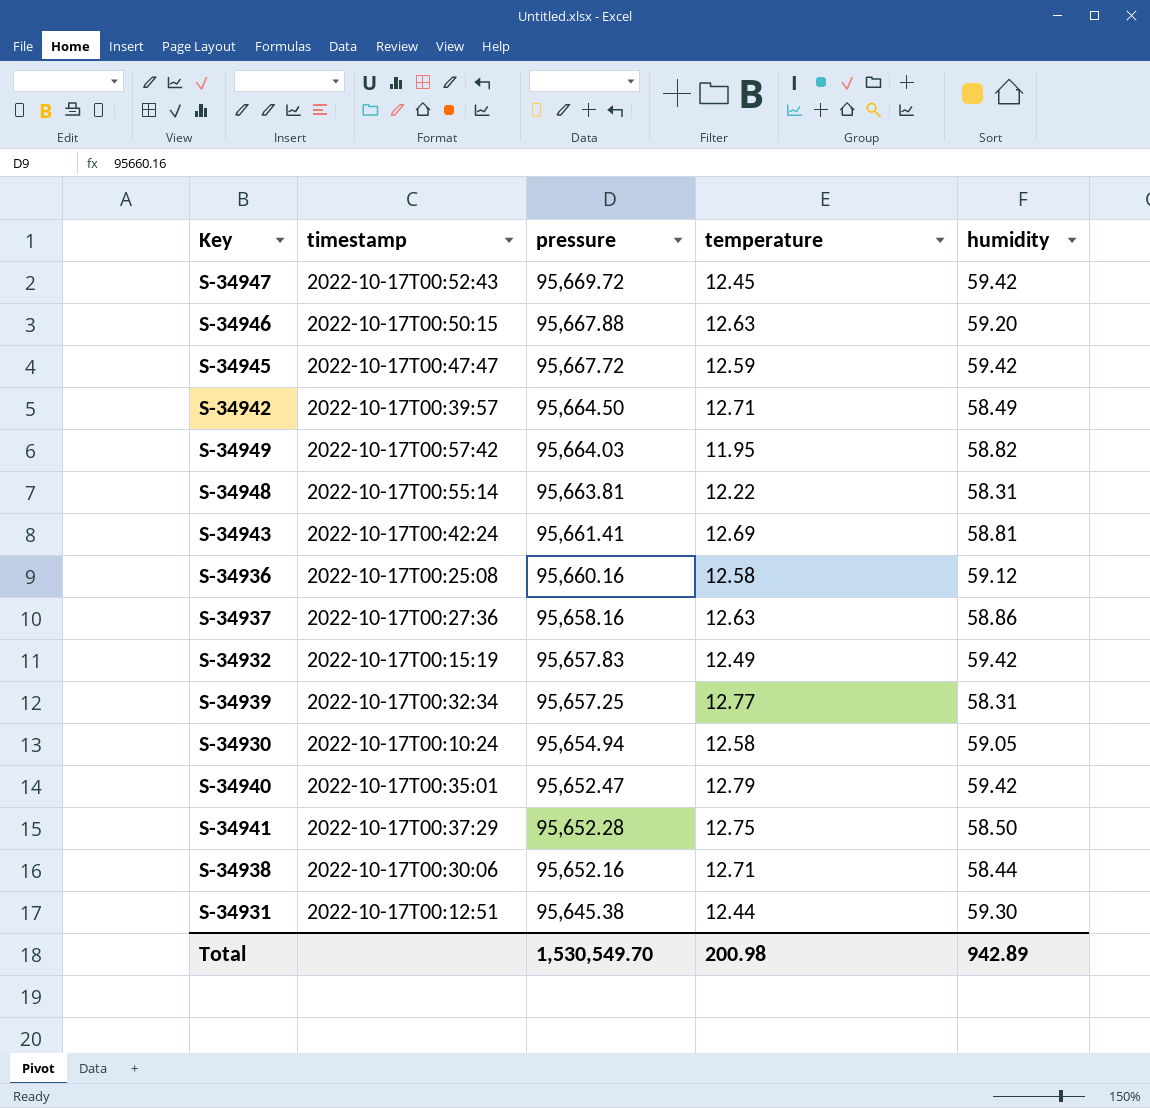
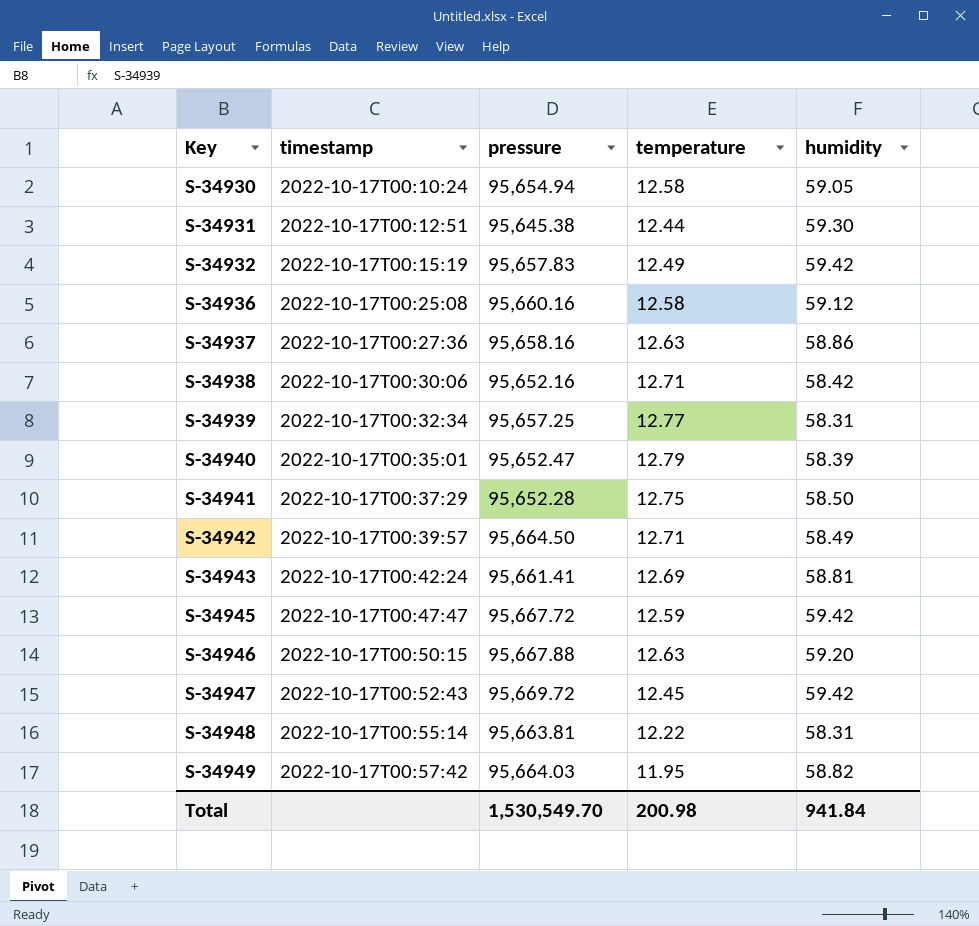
row order: pressure descending -> Key ascending
S-34938 | humidity: 58.44 -> 58.42
S-34940 | humidity: 59.42 -> 58.39
Total | humidity: 942.89 -> 941.84

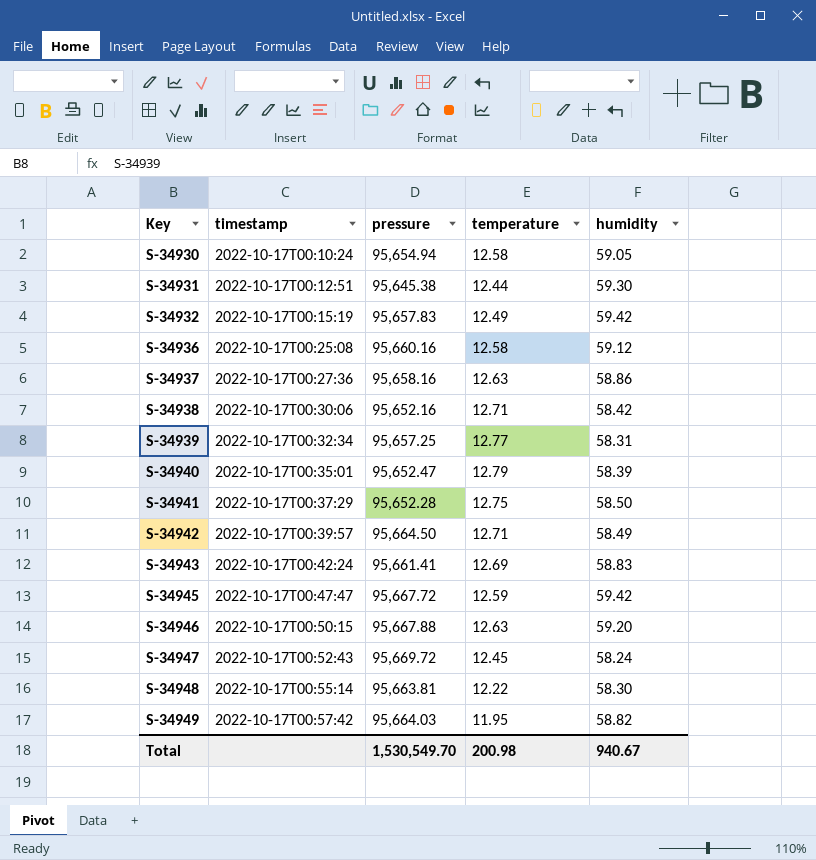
S-34943 | humidity: 58.81 -> 58.83
S-34947 | humidity: 59.42 -> 58.24
S-34948 | humidity: 58.31 -> 58.30
Total | humidity: 941.84 -> 940.67

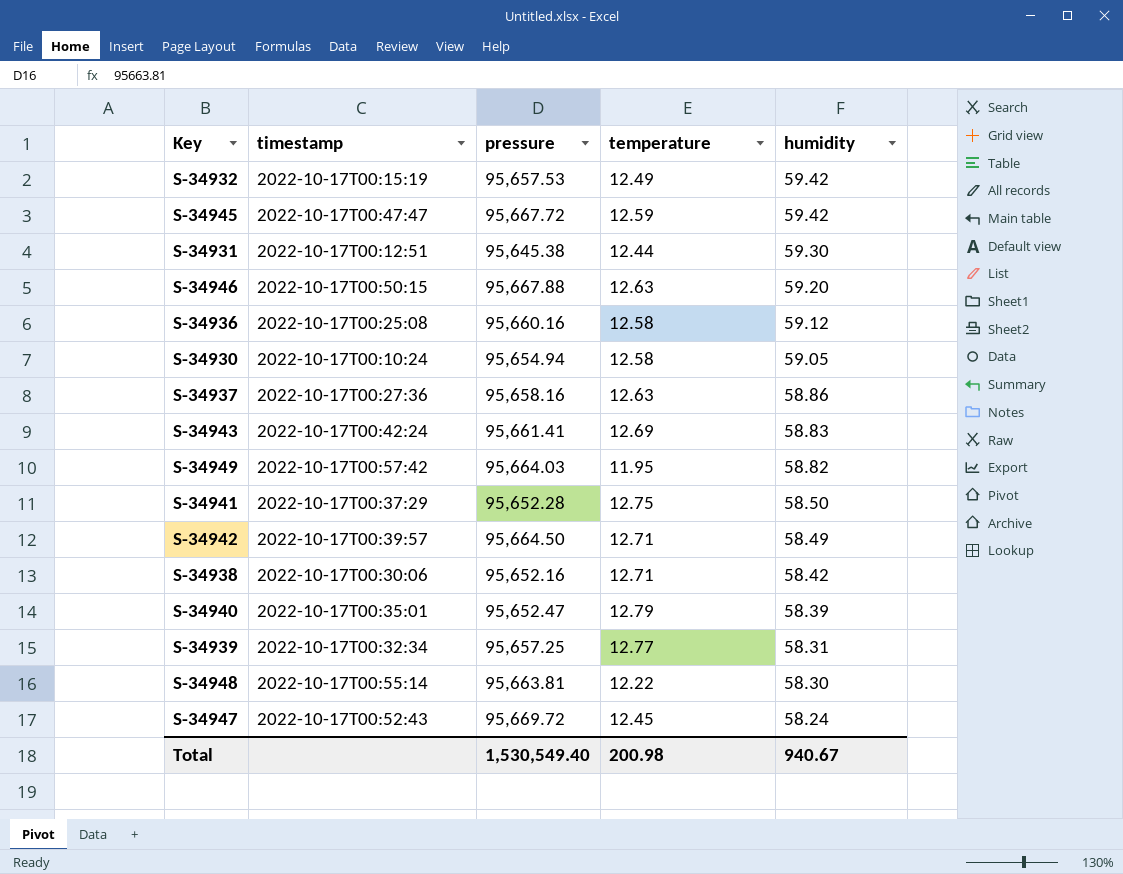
row order: Key ascending -> humidity descending
S-34932 | pressure: 95,657.83 -> 95,657.53
Total | pressure: 1,530,549.70 -> 1,530,549.40

